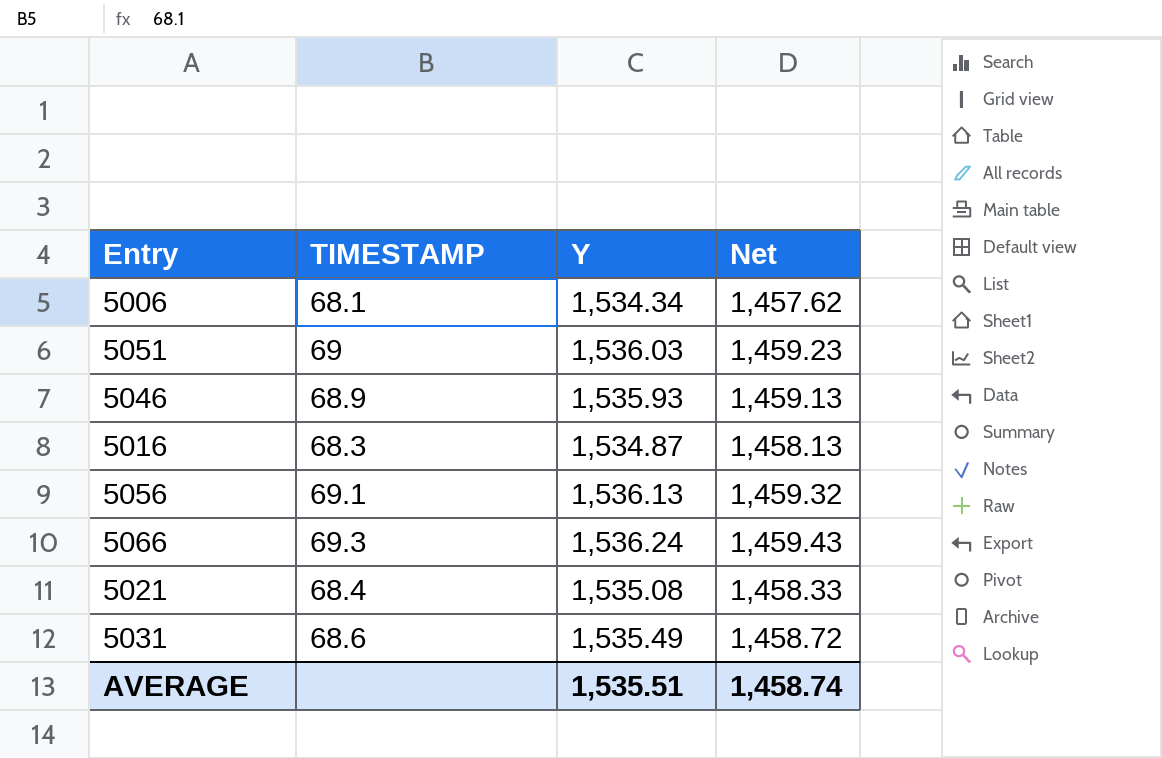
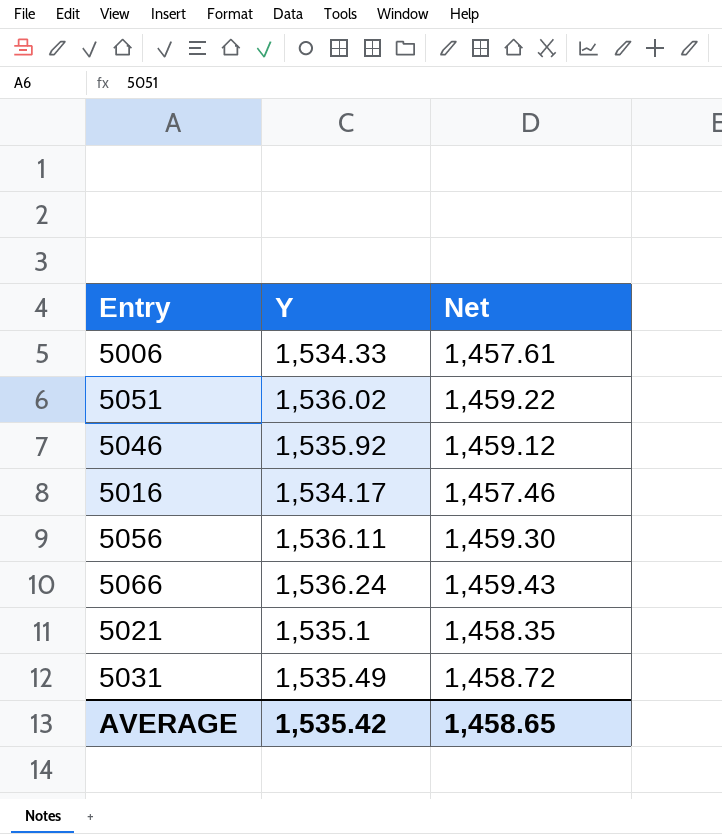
column TIMESTAMP | position: 2 -> none
5006 | Y: 1,534.34 -> 1,534.33
5006 | Net: 1,457.62 -> 1,457.61
5051 | Y: 1,536.03 -> 1,536.02
5051 | Net: 1,459.23 -> 1,459.22
5046 | Y: 1,535.93 -> 1,535.92
5046 | Net: 1,459.13 -> 1,459.12
5016 | Y: 1,534.87 -> 1,534.17
5016 | Net: 1,458.13 -> 1,457.46
5056 | Y: 1,536.13 -> 1,536.11
5056 | Net: 1,459.32 -> 1,459.30
5021 | Y: 1,535.08 -> 1,535.1
5021 | Net: 1,458.33 -> 1,458.35
AVERAGE | Y: 1,535.51 -> 1,535.42
AVERAGE | Net: 1,458.74 -> 1,458.65

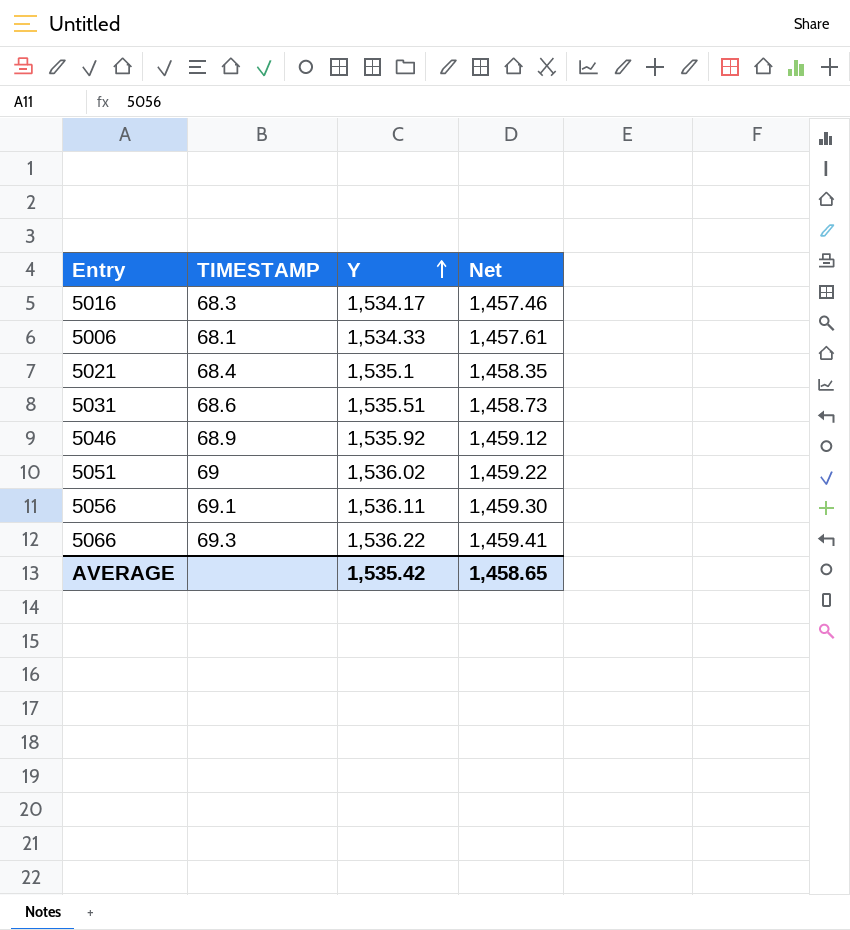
row order: none -> Y ascending
column TIMESTAMP | position: none -> 2
5031 | Y: 1,535.49 -> 1,535.51
5031 | Net: 1,458.72 -> 1,458.73
5066 | Y: 1,536.24 -> 1,536.22
5066 | Net: 1,459.43 -> 1,459.41

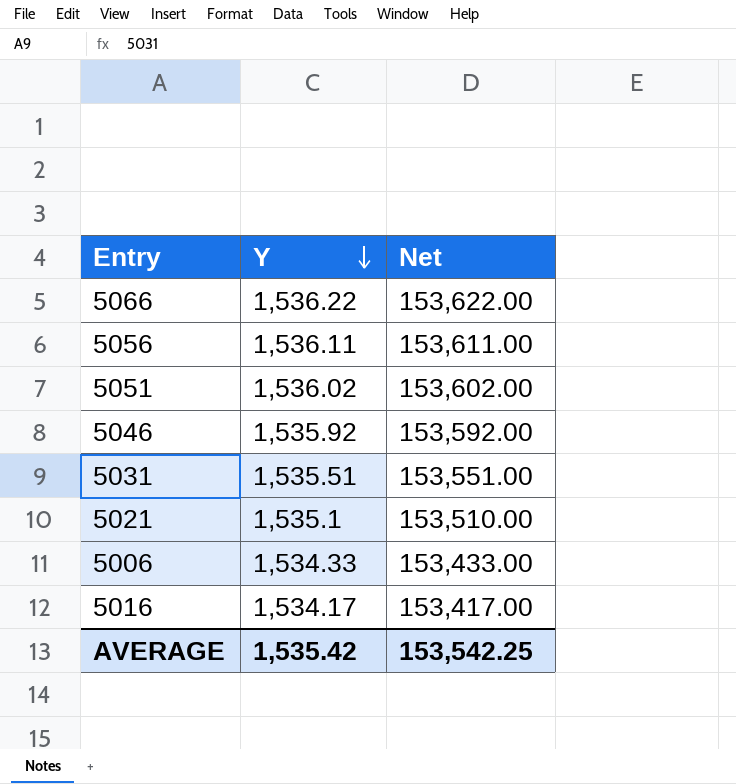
row order: Y ascending -> Y descending
column TIMESTAMP | position: 2 -> none
column Net | formula: [Y] * 0.95 -> [Y] * 100
AVERAGE | Net: 1,458.65 -> 153,542.25

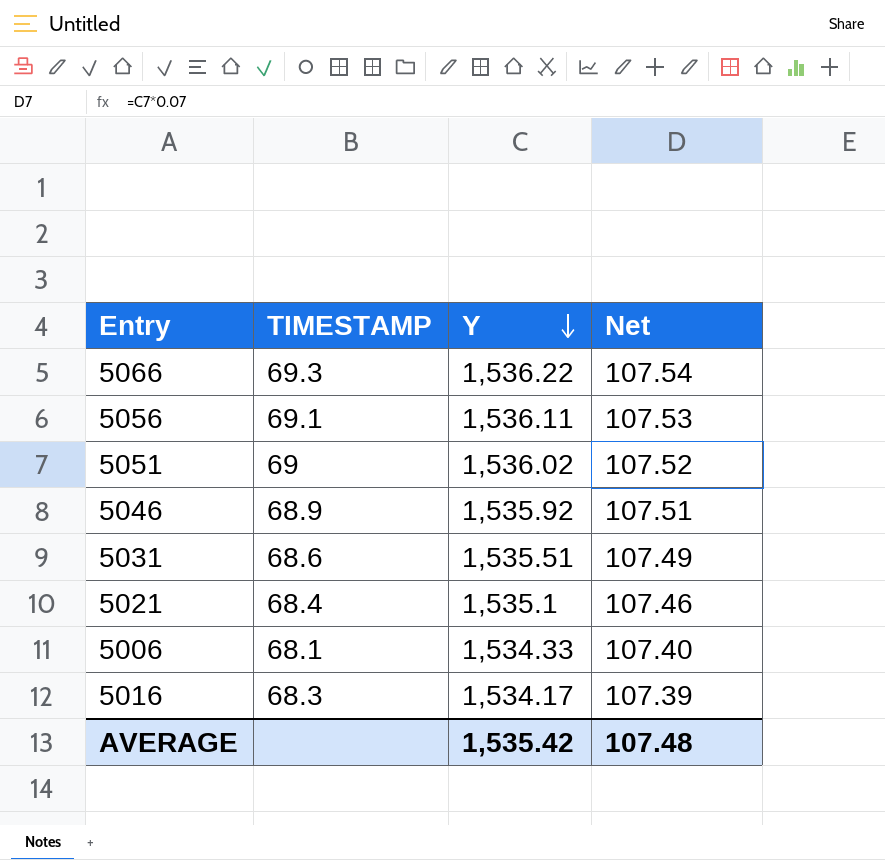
column TIMESTAMP | position: none -> 2
column Net | formula: [Y] * 100 -> [Y] * 0.07
AVERAGE | Net: 153,542.25 -> 107.48

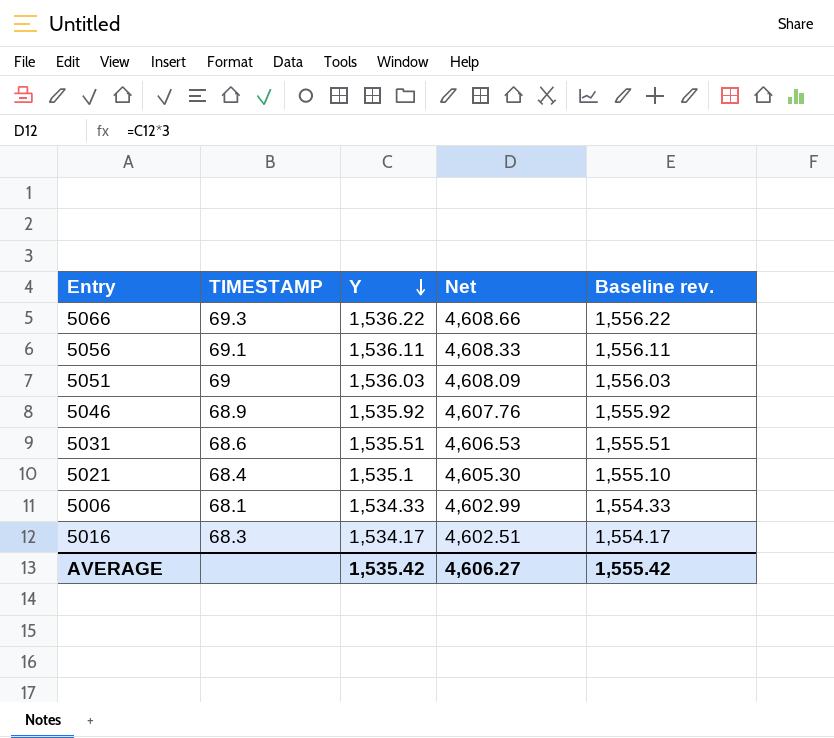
column Net | formula: [Y] * 0.07 -> [Y] * 3
column Baseline rev. | formula: none -> [Y] + 20
5051 | Y: 1,536.02 -> 1,536.03
AVERAGE | Net: 107.48 -> 4,606.27

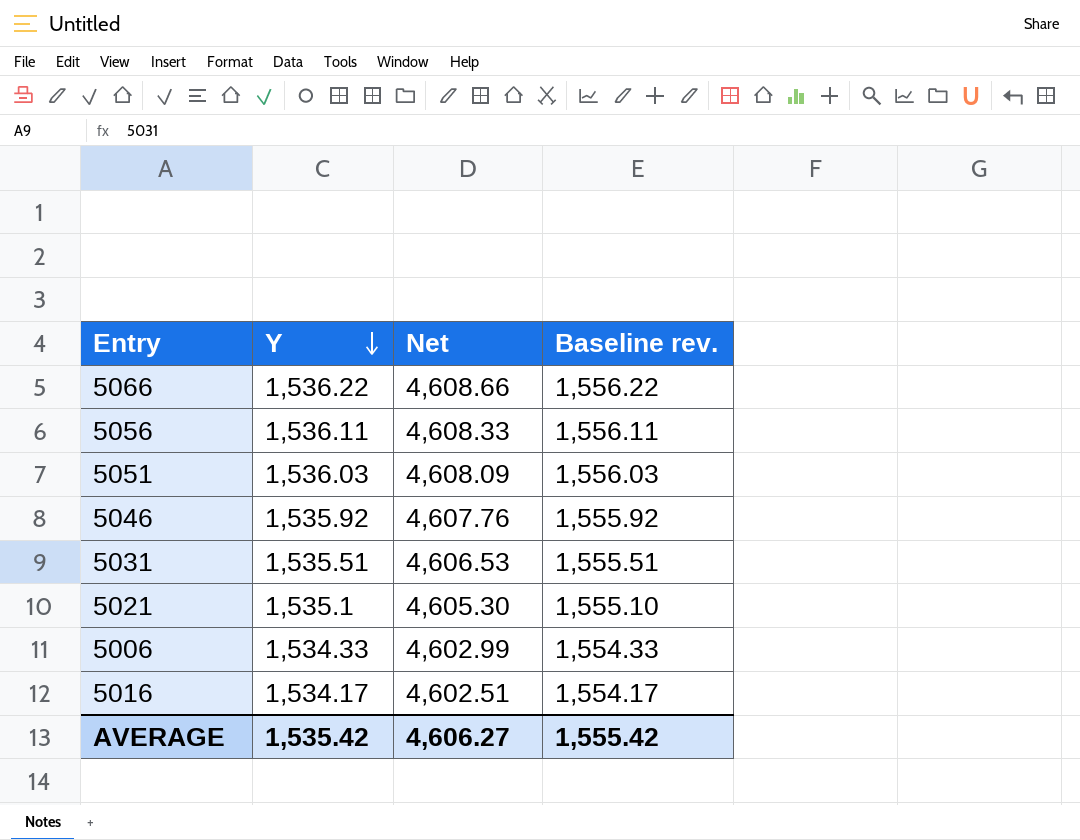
column TIMESTAMP | position: 2 -> none

